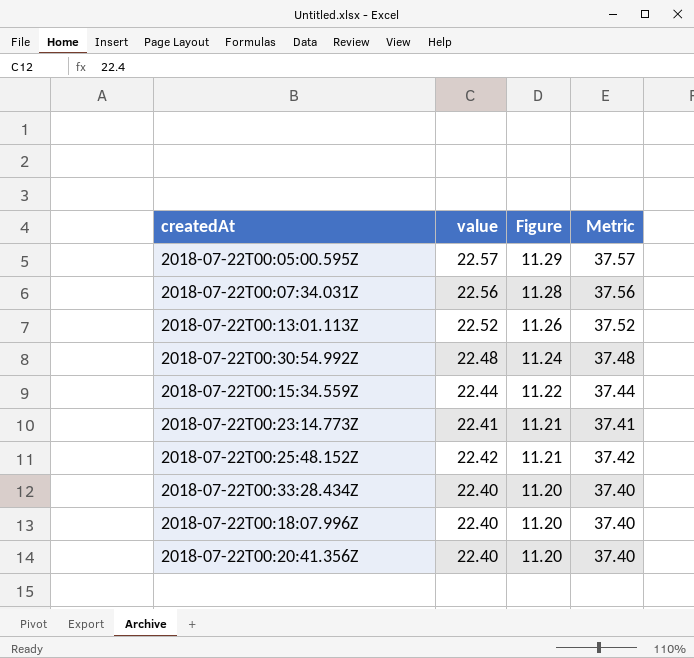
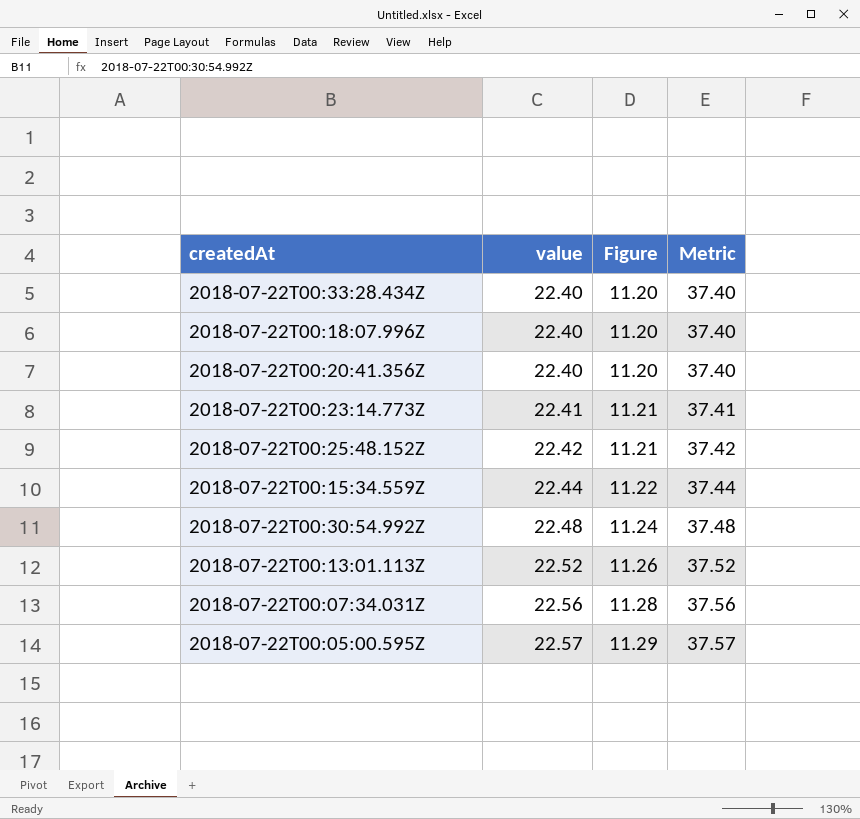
row order: Figure descending -> value ascending

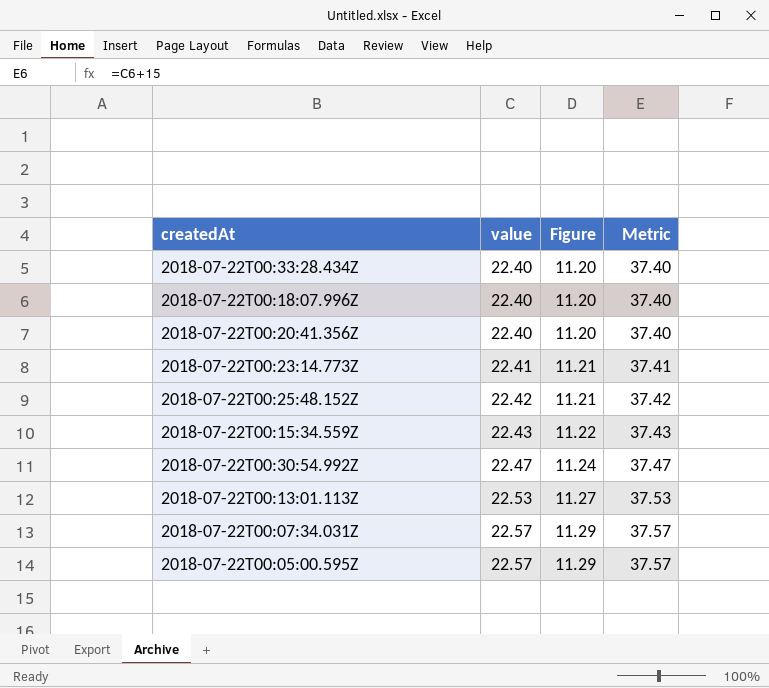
2018-07-22T00:15:34.559Z | value: 22.44 -> 22.43
2018-07-22T00:15:34.559Z | Metric: 37.44 -> 37.43
2018-07-22T00:30:54.992Z | value: 22.48 -> 22.47
2018-07-22T00:30:54.992Z | Metric: 37.48 -> 37.47
2018-07-22T00:13:01.113Z | value: 22.52 -> 22.53
2018-07-22T00:13:01.113Z | Figure: 11.26 -> 11.27
2018-07-22T00:13:01.113Z | Metric: 37.52 -> 37.53
2018-07-22T00:07:34.031Z | value: 22.56 -> 22.57
2018-07-22T00:07:34.031Z | Figure: 11.28 -> 11.29
2018-07-22T00:07:34.031Z | Metric: 37.56 -> 37.57

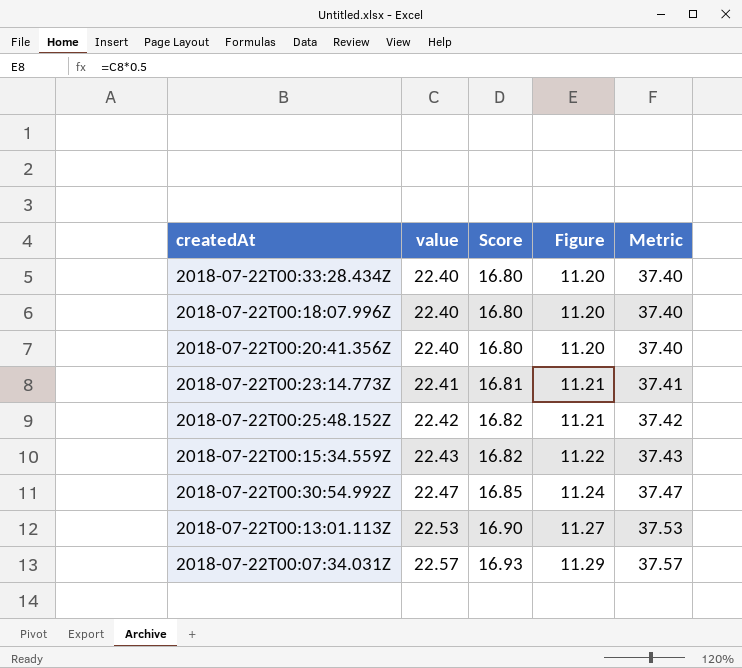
column Score | formula: none -> [value] * 0.75
row 2018-07-22T00:05:00.595Z: 22.57 | 11.29 | 37.57 -> none

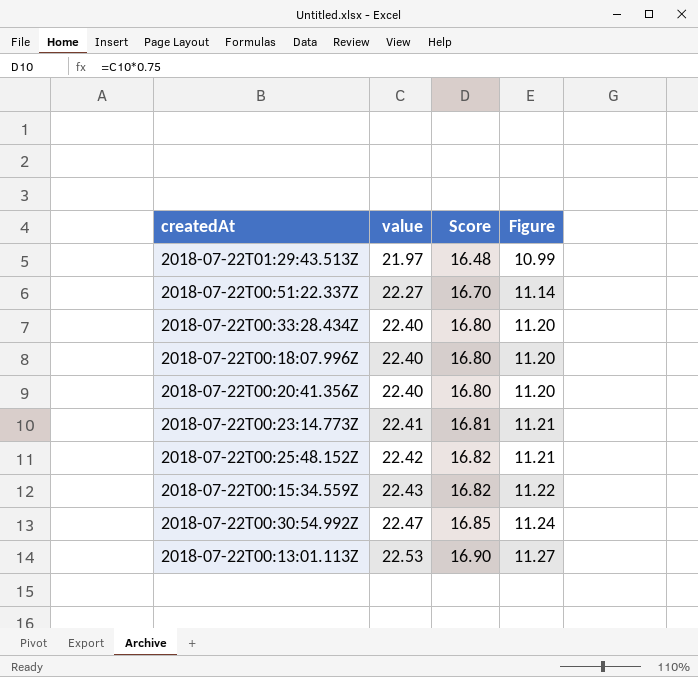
column Metric | formula: [value] + 15 -> none
row 2018-07-22T00:07:34.031Z: 22.57 | 16.93 | 11.29 | 37.57 -> none
row 2018-07-22T01:29:43.513Z: none -> 21.97 | 16.48 | 10.99
row 2018-07-22T00:51:22.337Z: none -> 22.27 | 16.70 | 11.14

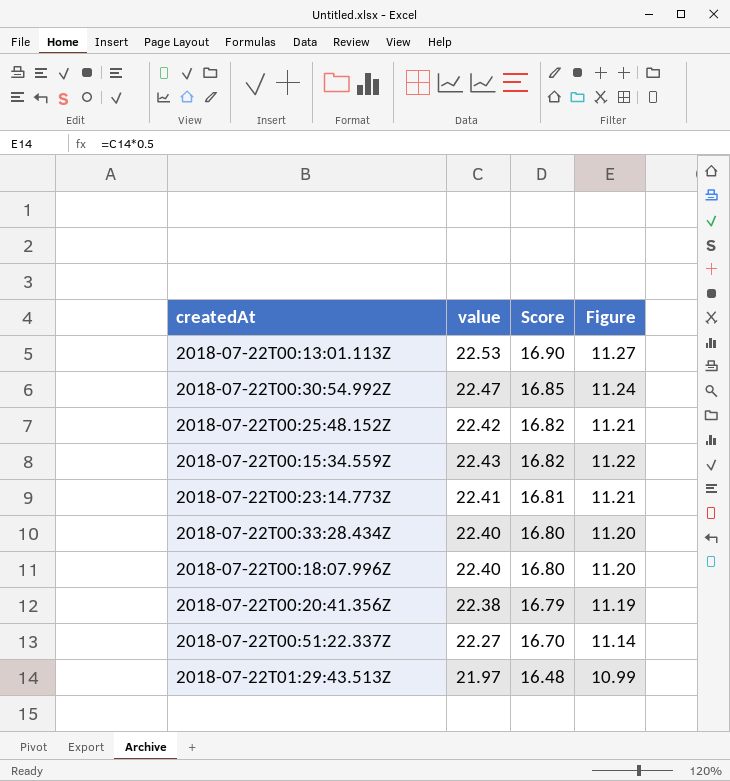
row order: value ascending -> Score descending
2018-07-22T00:20:41.356Z | value: 22.40 -> 22.38
2018-07-22T00:20:41.356Z | Score: 16.80 -> 16.79
2018-07-22T00:20:41.356Z | Figure: 11.20 -> 11.19

